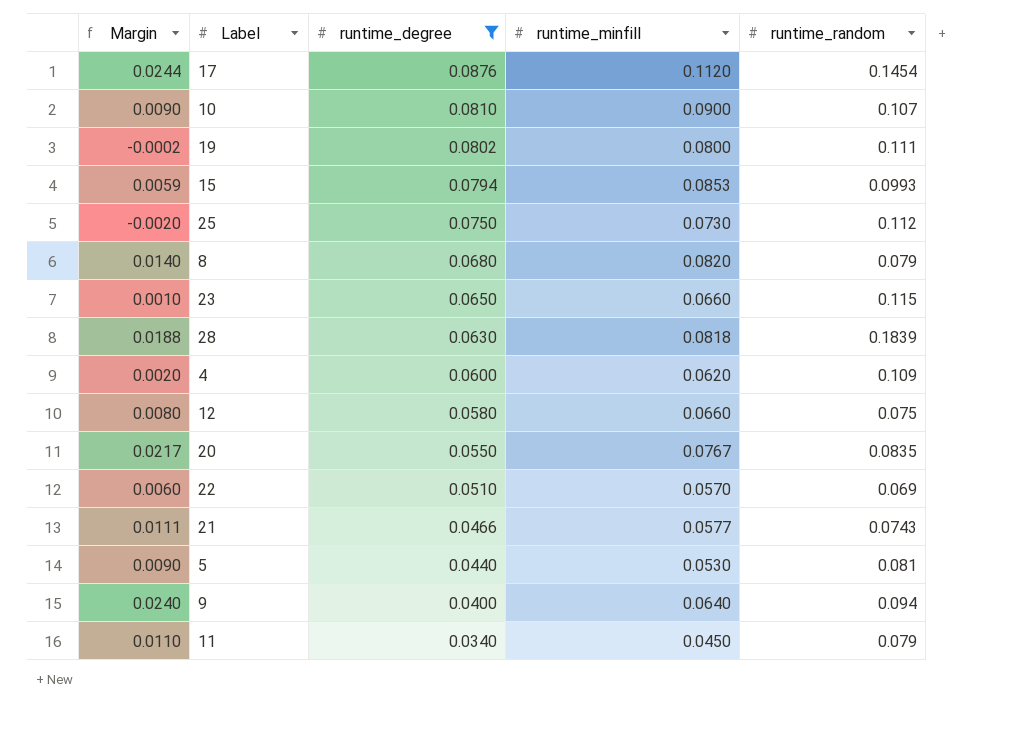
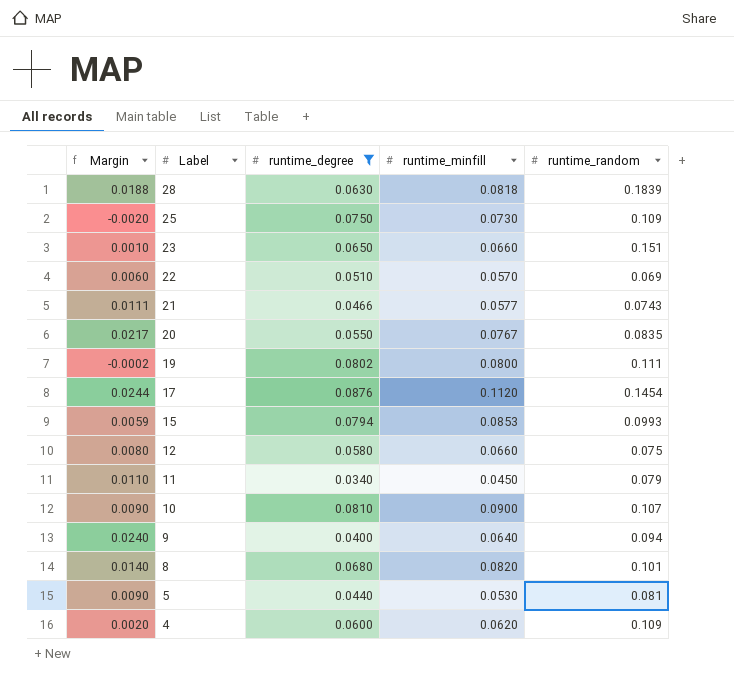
row order: runtime_degree descending -> Label descending
25 | runtime_random: 0.112 -> 0.109
23 | runtime_random: 0.115 -> 0.151
8 | runtime_random: 0.079 -> 0.101

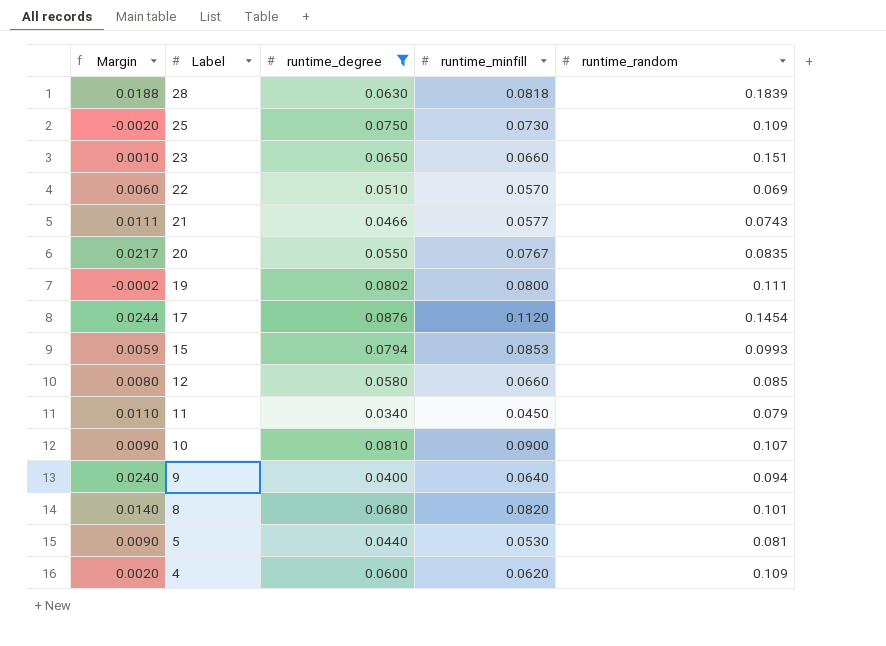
12 | runtime_random: 0.075 -> 0.085

